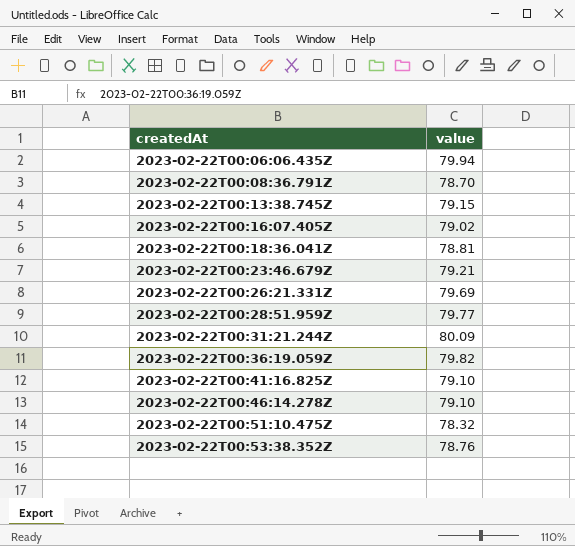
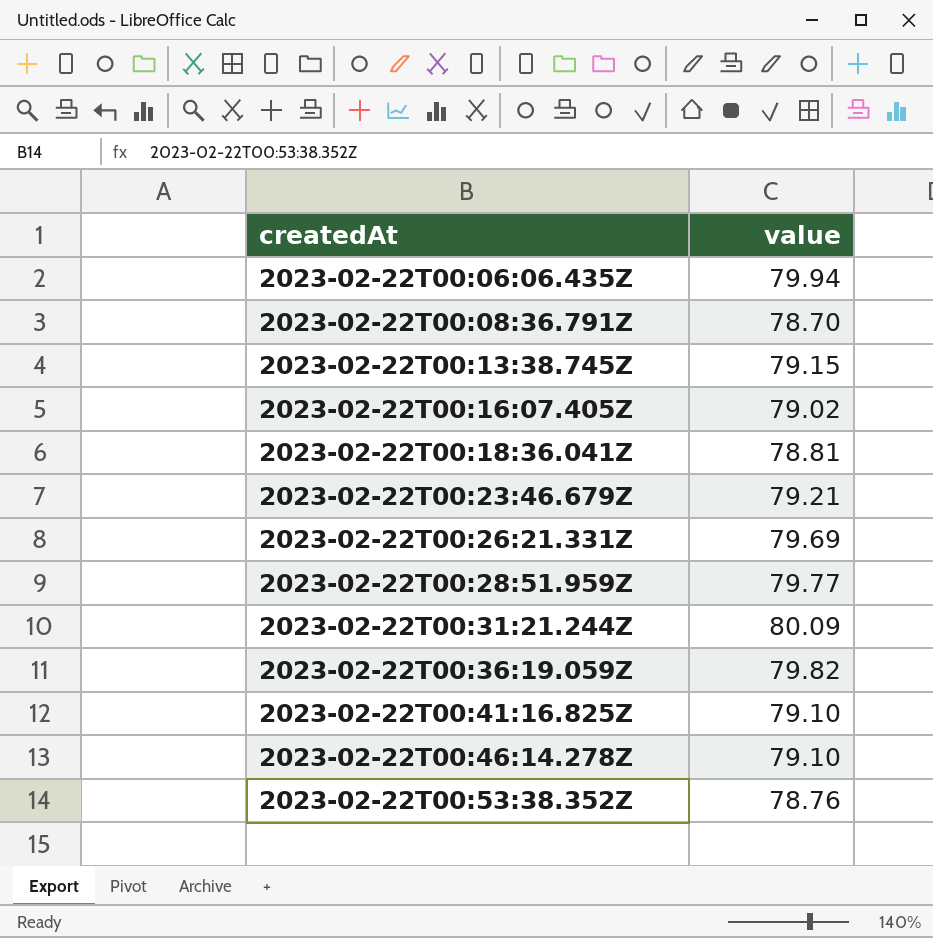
row 2023-02-22T00:51:10.475Z: 78.32 -> none

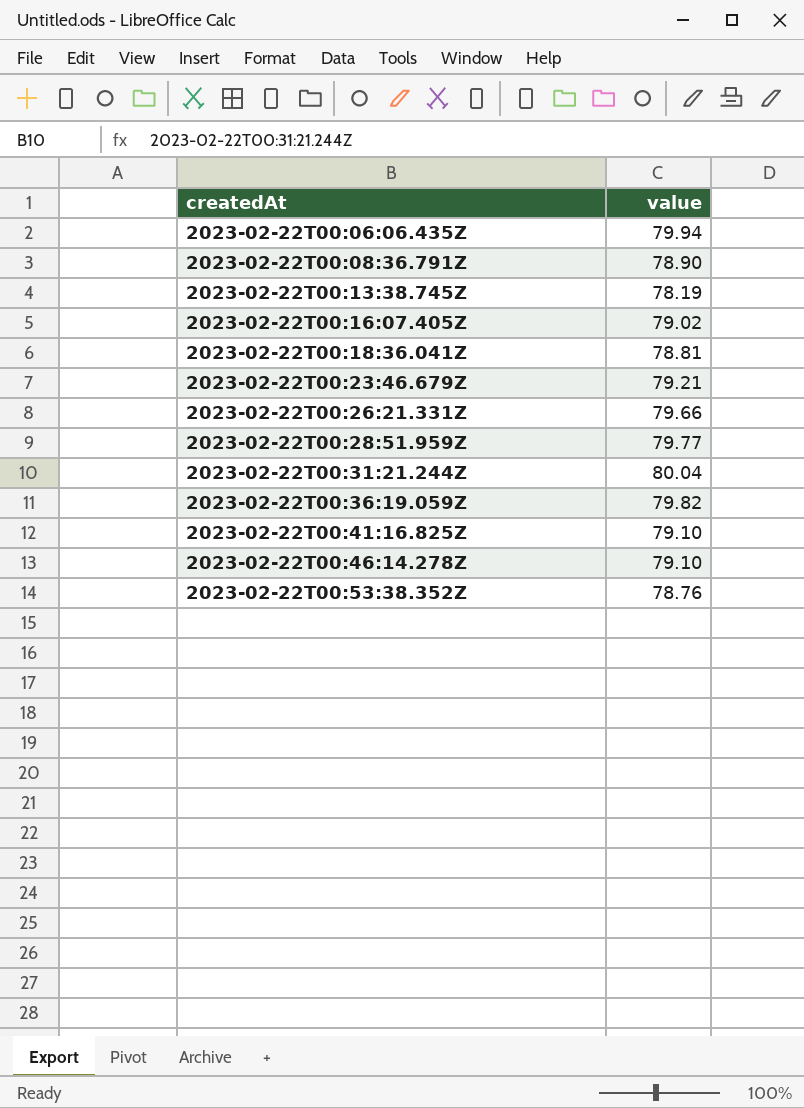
2023-02-22T00:08:36.791Z | value: 78.70 -> 78.90
2023-02-22T00:13:38.745Z | value: 79.15 -> 78.19
2023-02-22T00:26:21.331Z | value: 79.69 -> 79.66
2023-02-22T00:31:21.244Z | value: 80.09 -> 80.04

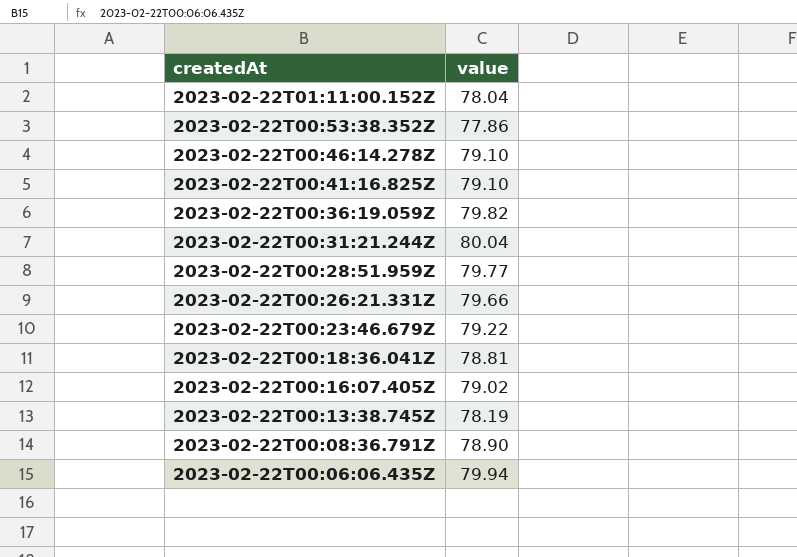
row order: createdAt ascending -> createdAt descending
row 2023-02-22T01:11:00.152Z: none -> 78.04
2023-02-22T00:53:38.352Z | value: 78.76 -> 77.86
2023-02-22T00:23:46.679Z | value: 79.21 -> 79.22

